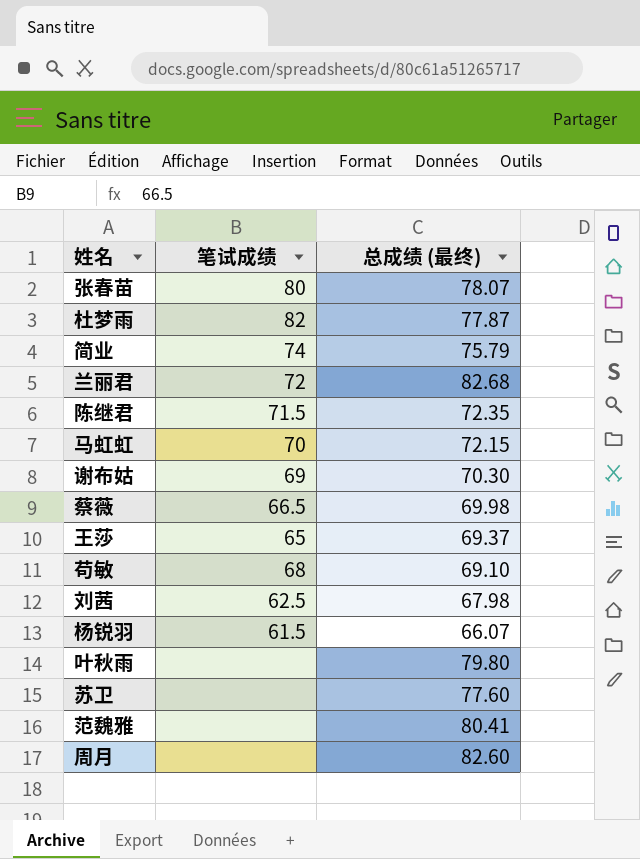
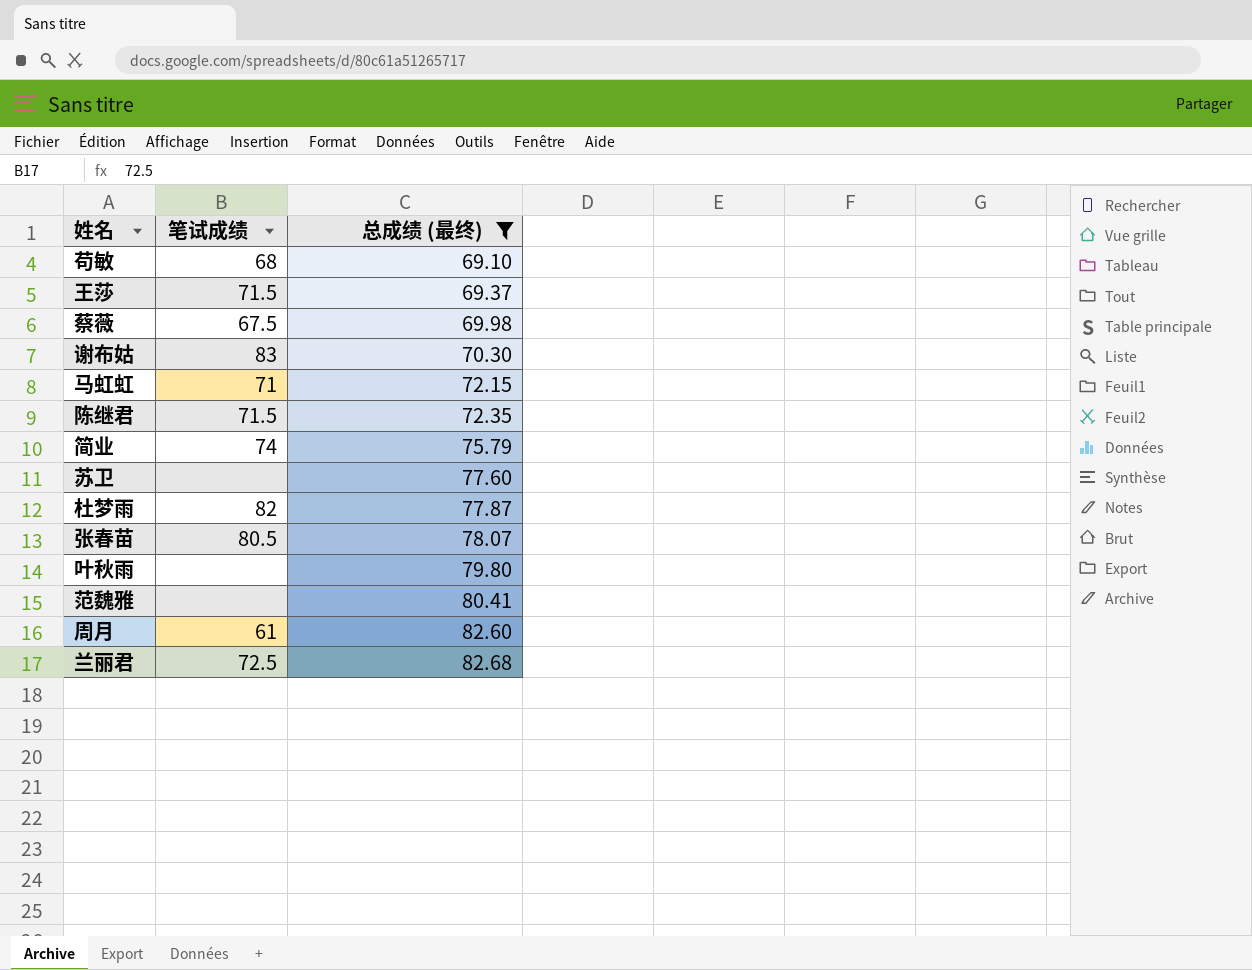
filter: none -> 总成绩 (最终) >= 69.10
row order: none -> 总成绩 (最终) ascending
王莎 | 笔试成绩: 65 -> 71.5
蔡薇 | 笔试成绩: 66.5 -> 67.5
谢布姑 | 笔试成绩: 69 -> 83
马虹虹 | 笔试成绩: 70 -> 71
张春苗 | 笔试成绩: 80 -> 80.5
周月 | 笔试成绩: none -> 61
兰丽君 | 笔试成绩: 72 -> 72.5

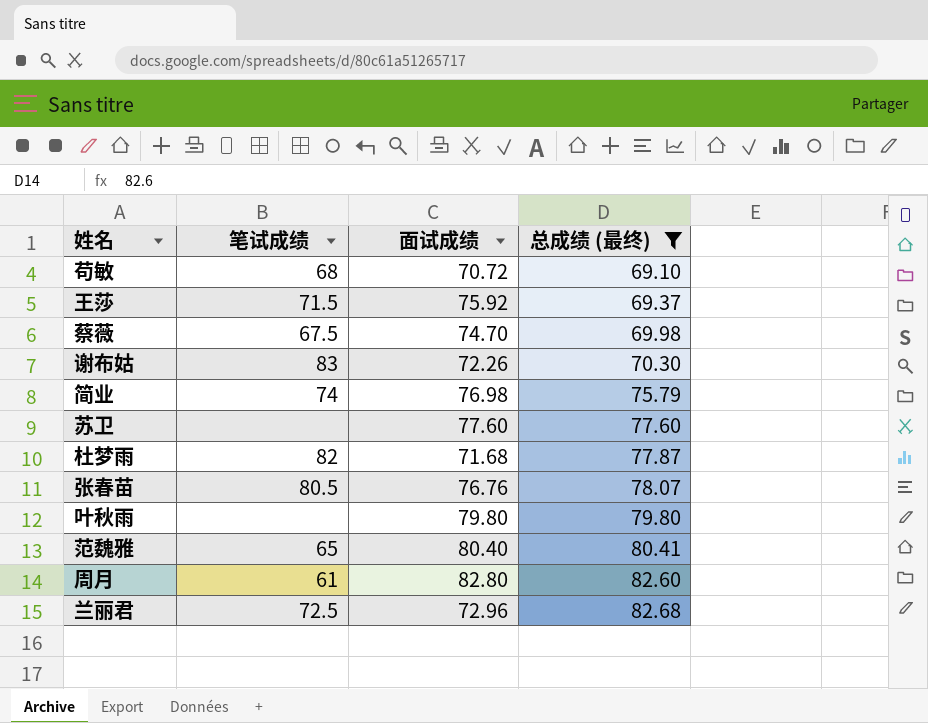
column 面试成绩 | position: none -> 3
row 马虹虹: 71 | 72.15 -> none
row 陈继君: 71.5 | 72.35 -> none
范魏雅 | 笔试成绩: none -> 65

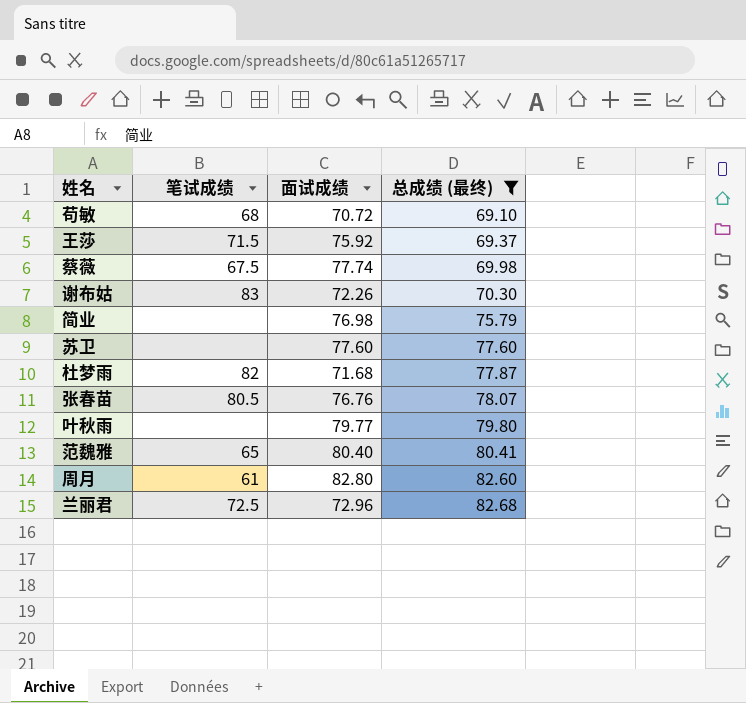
蔡薇 | 面试成绩: 74.70 -> 77.74
简业 | 笔试成绩: 74 -> none
叶秋雨 | 面试成绩: 79.80 -> 79.77

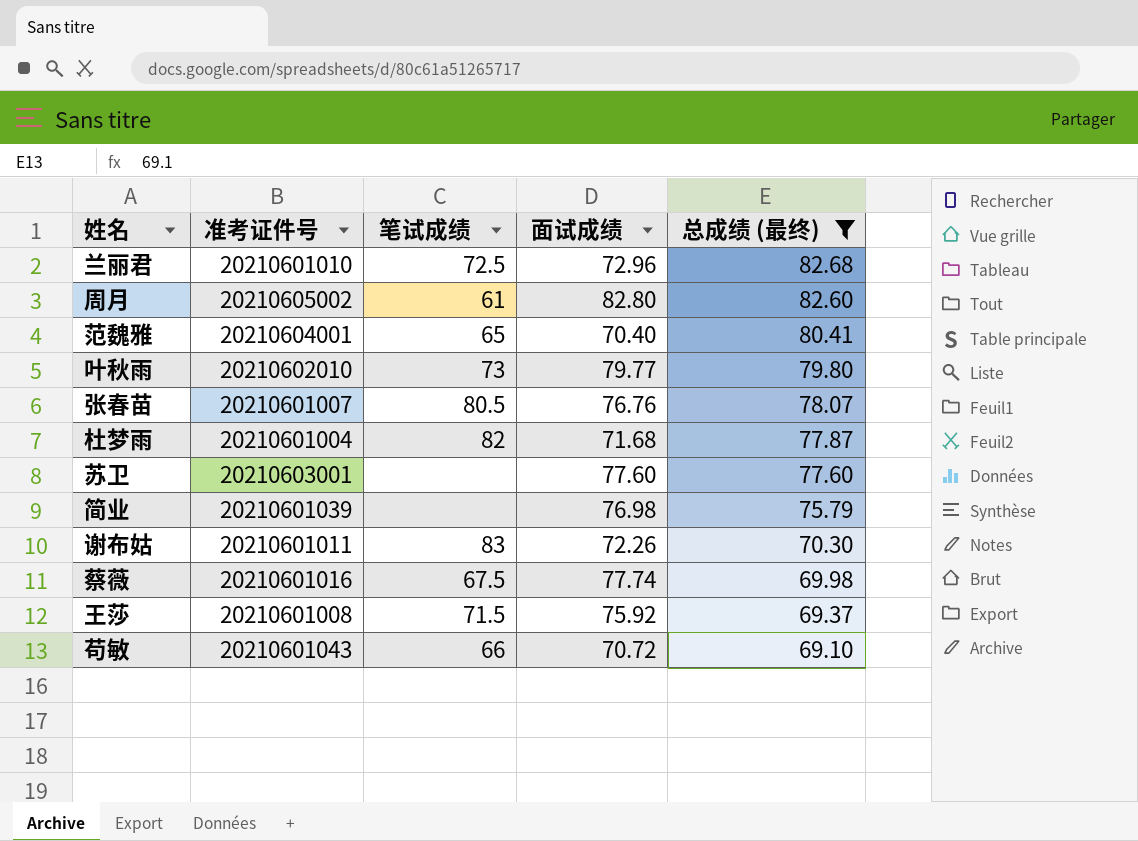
row order: 总成绩 (最终) ascending -> 总成绩 (最终) descending
column 准考证件号 | position: none -> 2
范魏雅 | 面试成绩: 80.40 -> 70.40
叶秋雨 | 笔试成绩: none -> 73
苟敏 | 笔试成绩: 68 -> 66

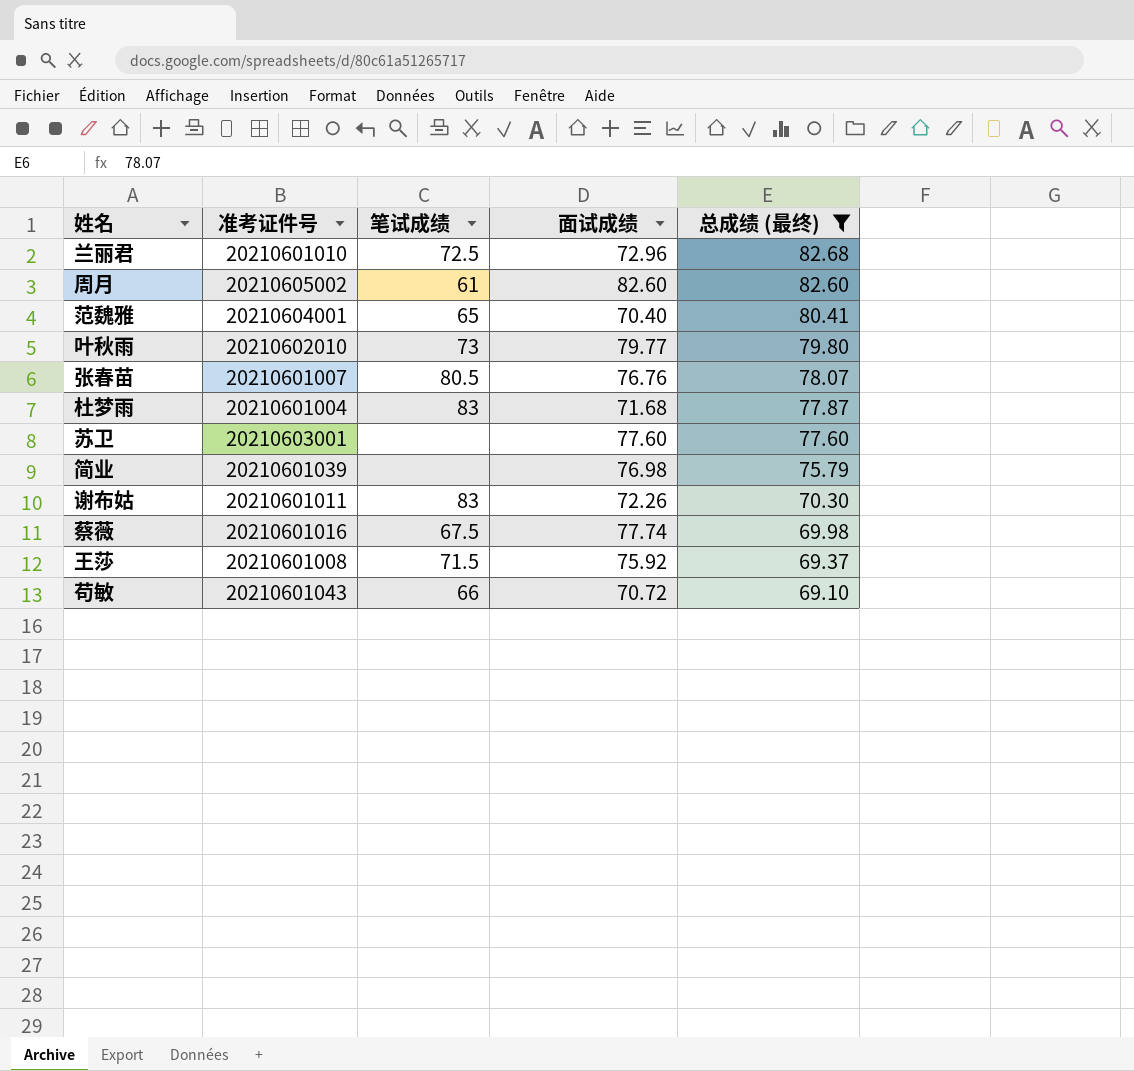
周月 | 面试成绩: 82.80 -> 82.60
杜梦雨 | 笔试成绩: 82 -> 83

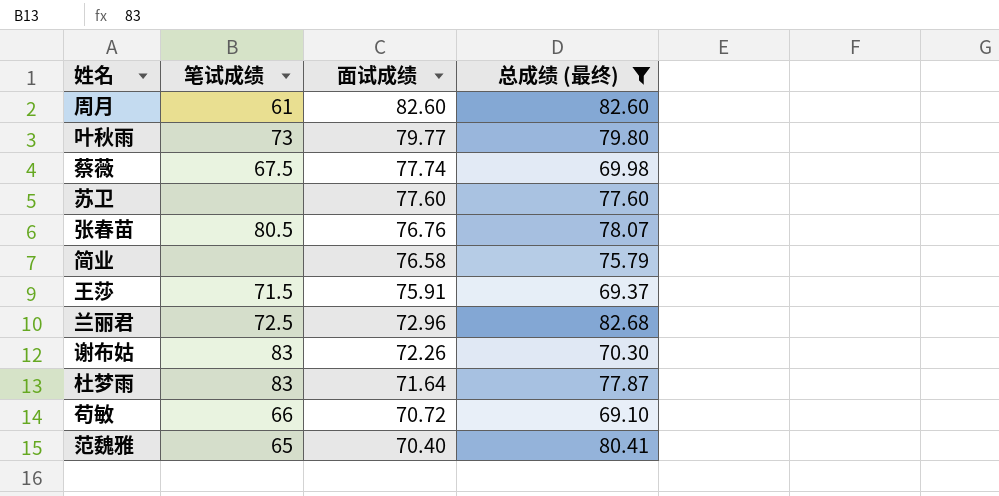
row order: 总成绩 (最终) descending -> 面试成绩 descending
column 准考证件号 | position: 2 -> none
简业 | 面试成绩: 76.98 -> 76.58
王莎 | 面试成绩: 75.92 -> 75.91
杜梦雨 | 面试成绩: 71.68 -> 71.64

